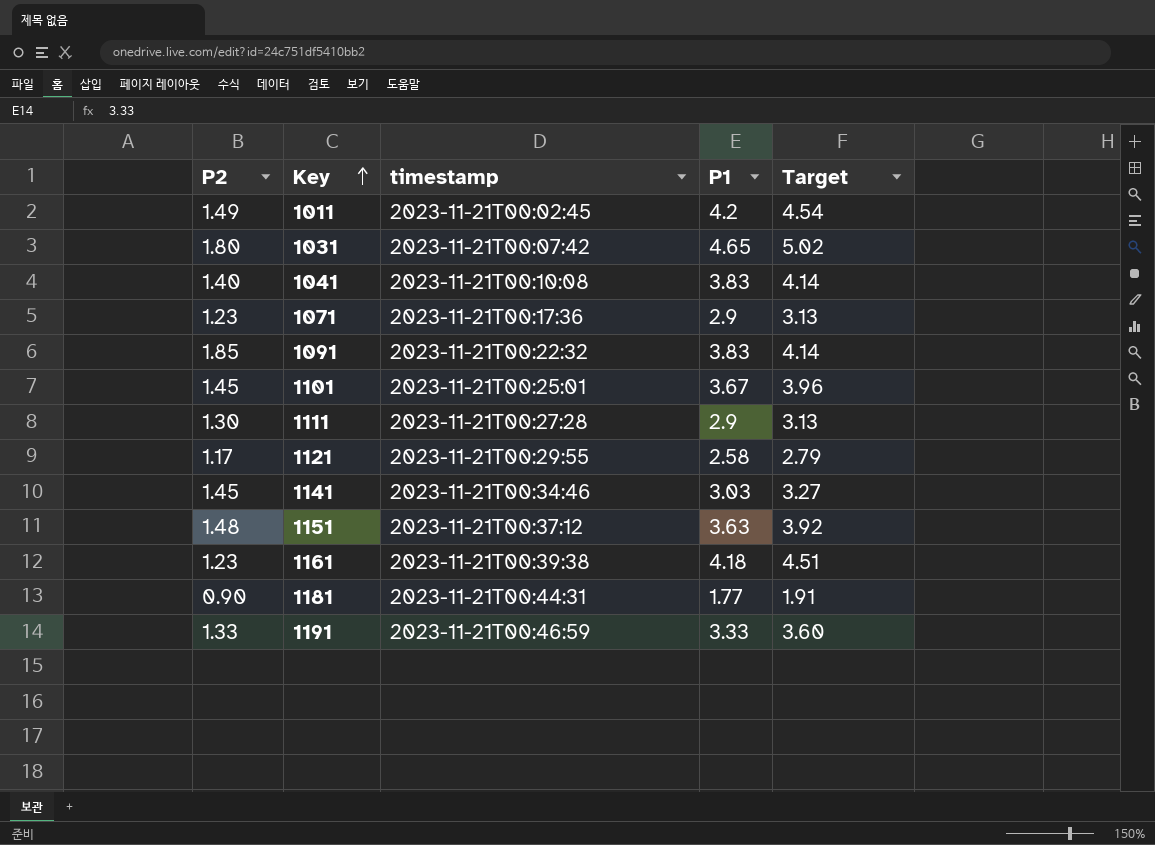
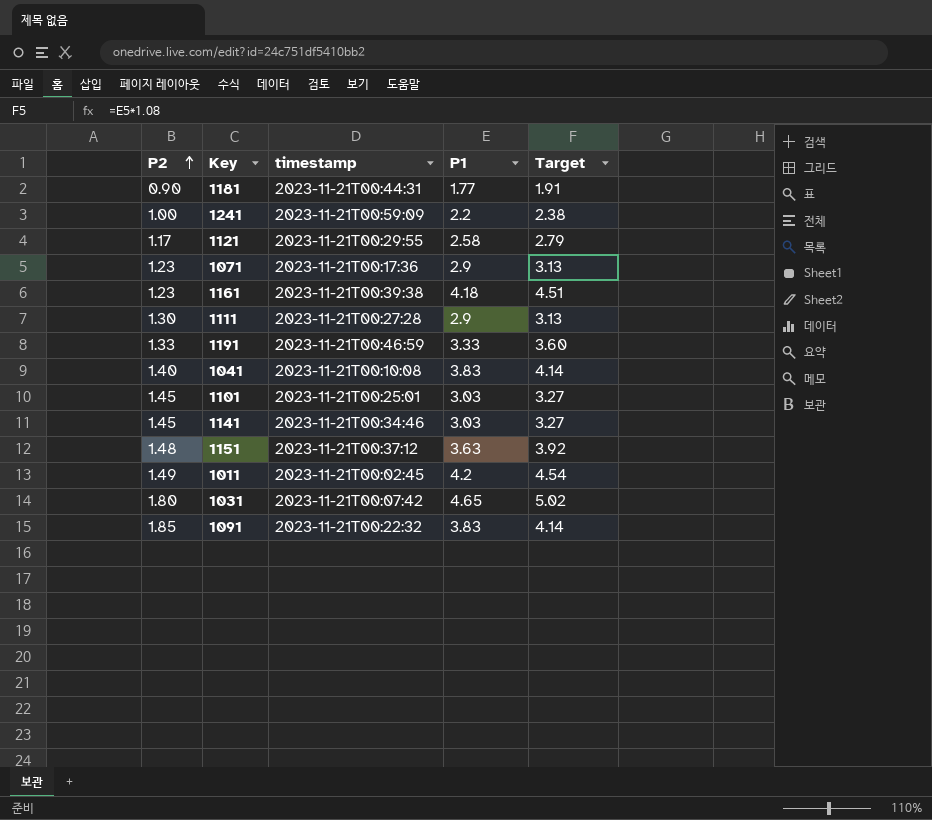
row order: Key ascending -> P2 ascending
row 1241: none -> 1.00 | 2023-11-21T00:59:09 | 2.2 | 2.38
1101 | P1: 3.67 -> 3.03
1101 | Target: 3.96 -> 3.27

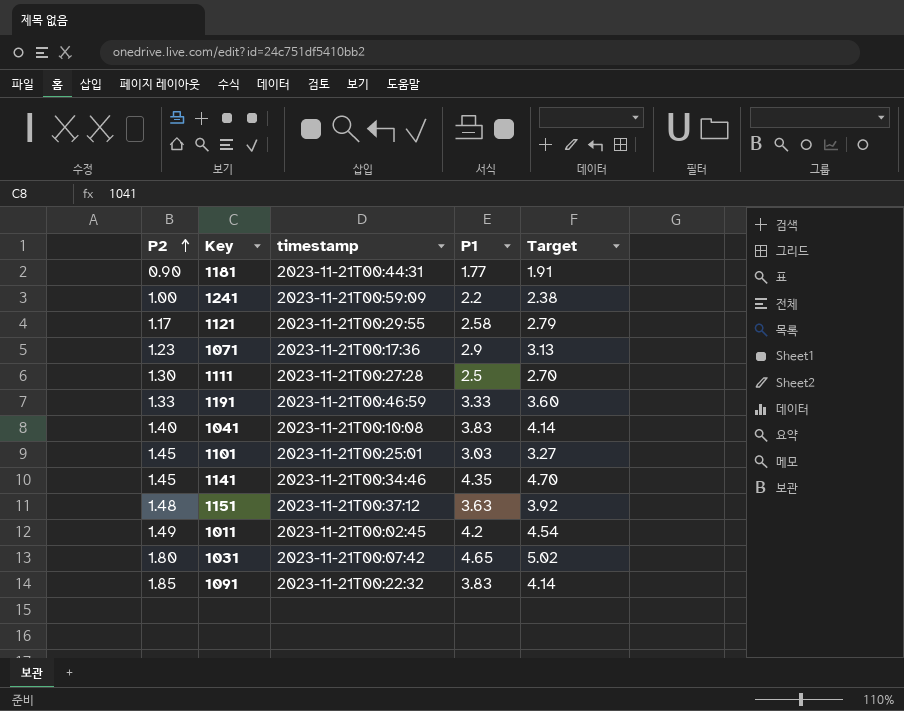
row 1161: 1.23 | 2023-11-21T00:39:38 | 4.18 | 4.51 -> none
1111 | P1: 2.9 -> 2.5
1111 | Target: 3.13 -> 2.70
1141 | P1: 3.03 -> 4.35
1141 | Target: 3.27 -> 4.70

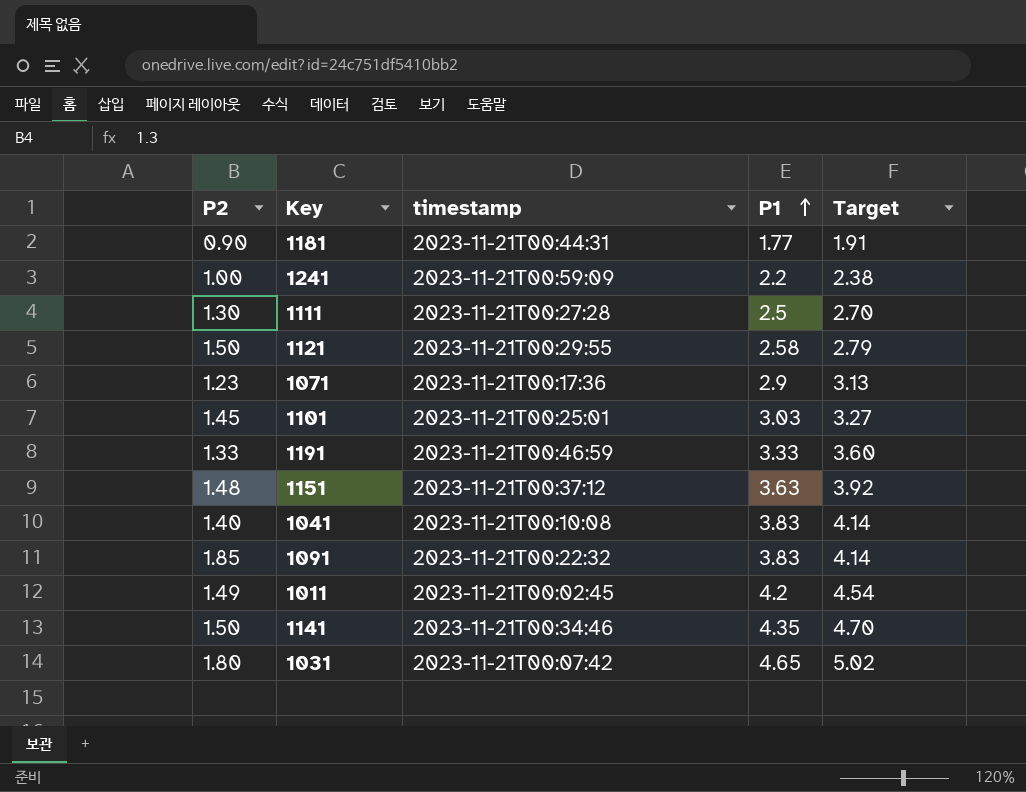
row order: P2 ascending -> P1 ascending
1121 | P2: 1.17 -> 1.50
1141 | P2: 1.45 -> 1.50

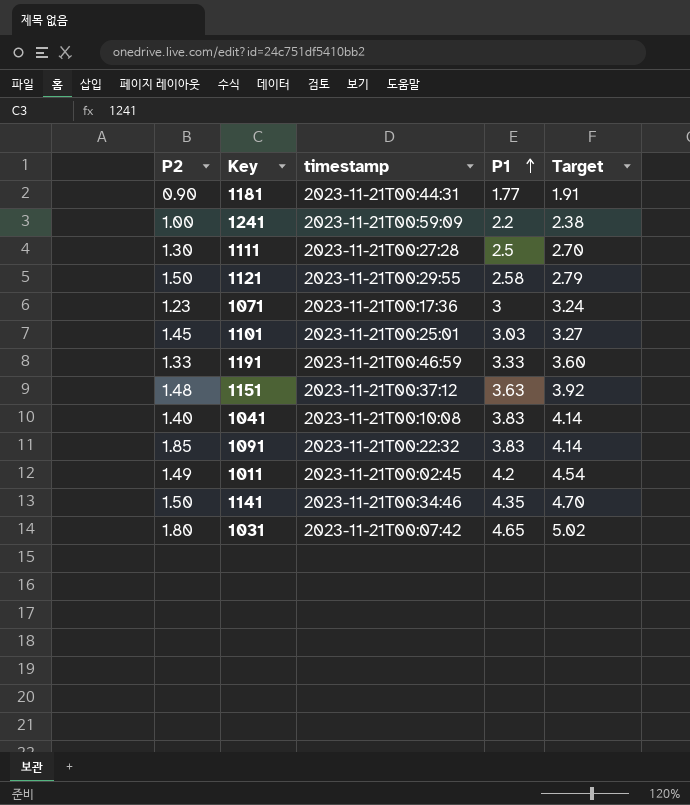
1071 | P1: 2.9 -> 3
1071 | Target: 3.13 -> 3.24

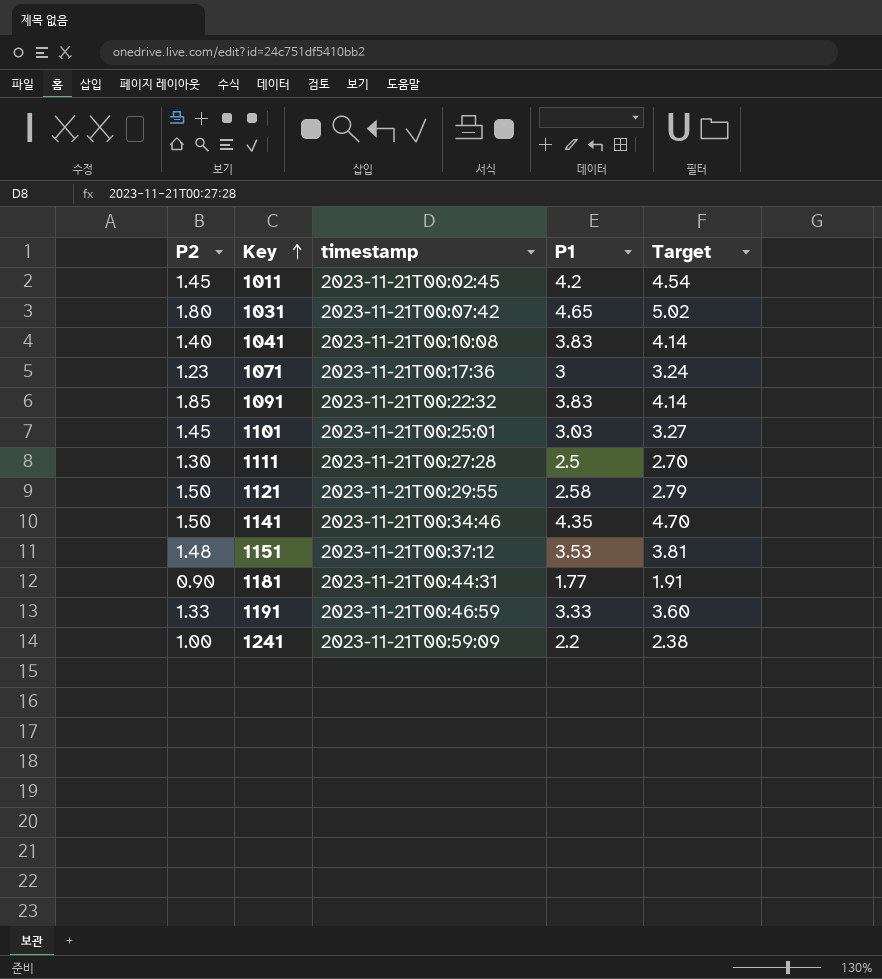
row order: P1 ascending -> Key ascending
1011 | P2: 1.49 -> 1.45
1151 | P1: 3.63 -> 3.53
1151 | Target: 3.92 -> 3.81

